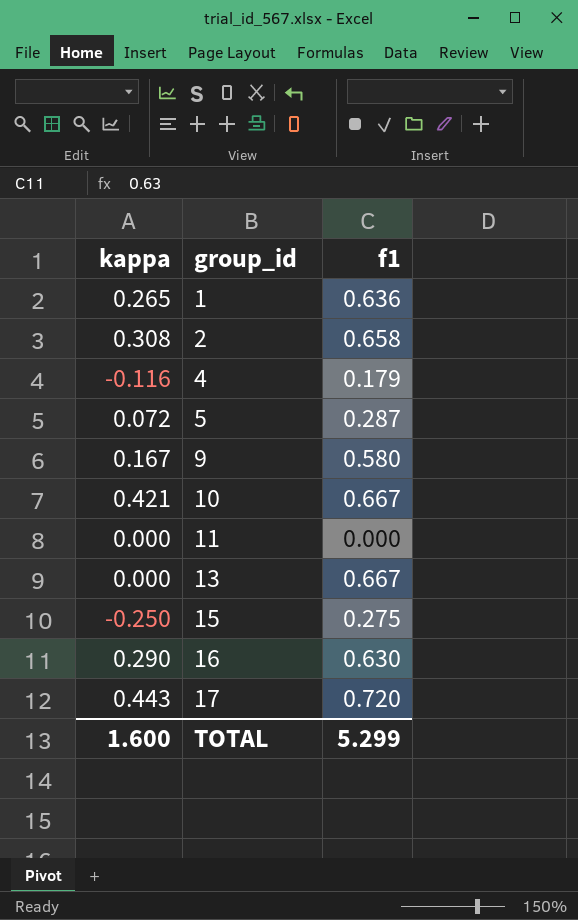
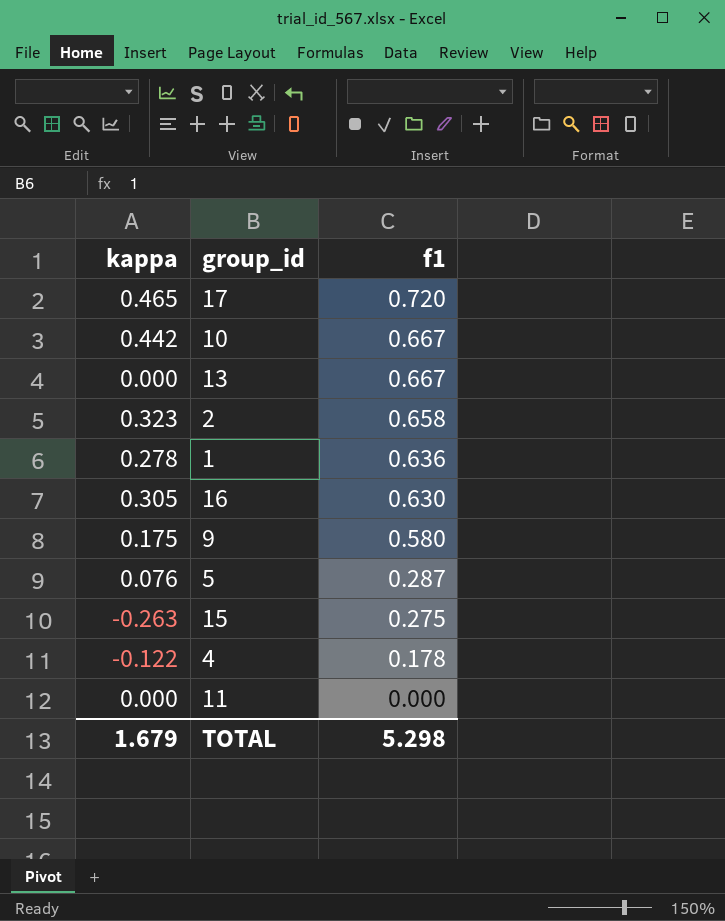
row order: group_id ascending -> f1 descending
17 | kappa: 0.443 -> 0.465
10 | kappa: 0.421 -> 0.442
2 | kappa: 0.308 -> 0.323
1 | kappa: 0.265 -> 0.278
16 | kappa: 0.290 -> 0.305
9 | kappa: 0.167 -> 0.175
5 | kappa: 0.072 -> 0.076
15 | kappa: -0.250 -> -0.263
4 | kappa: -0.116 -> -0.122
4 | f1: 0.179 -> 0.178
TOTAL | kappa: 1.600 -> 1.679
TOTAL | f1: 5.299 -> 5.298

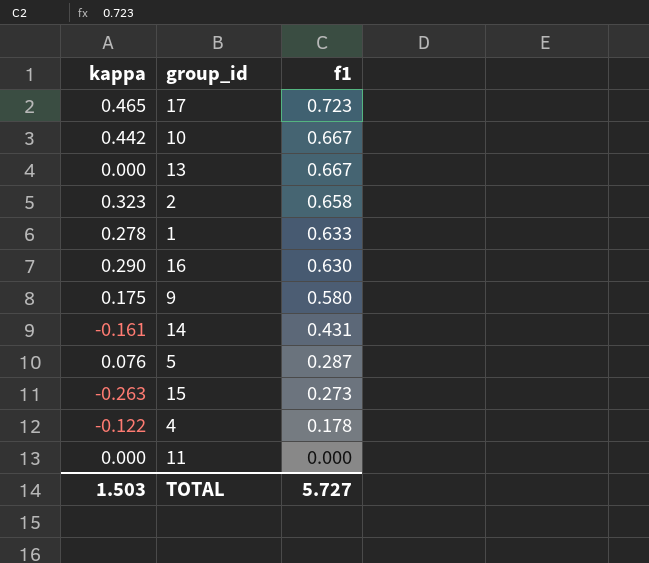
17 | f1: 0.720 -> 0.723
1 | f1: 0.636 -> 0.633
16 | kappa: 0.305 -> 0.290
row 14: none -> -0.161 | 0.431
15 | f1: 0.275 -> 0.273
TOTAL | kappa: 1.679 -> 1.503
TOTAL | f1: 5.298 -> 5.727

